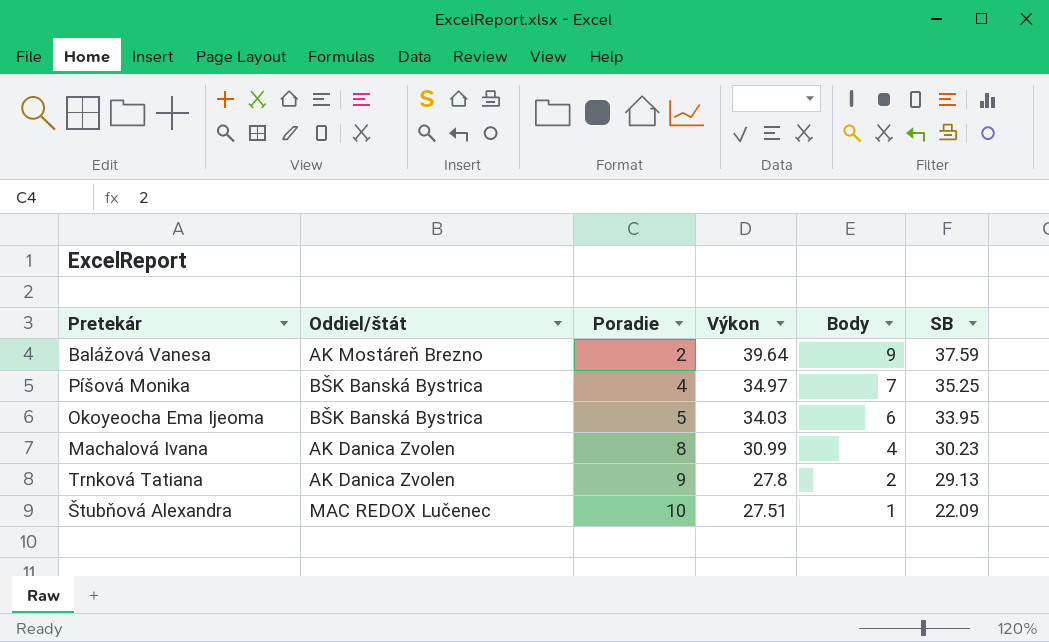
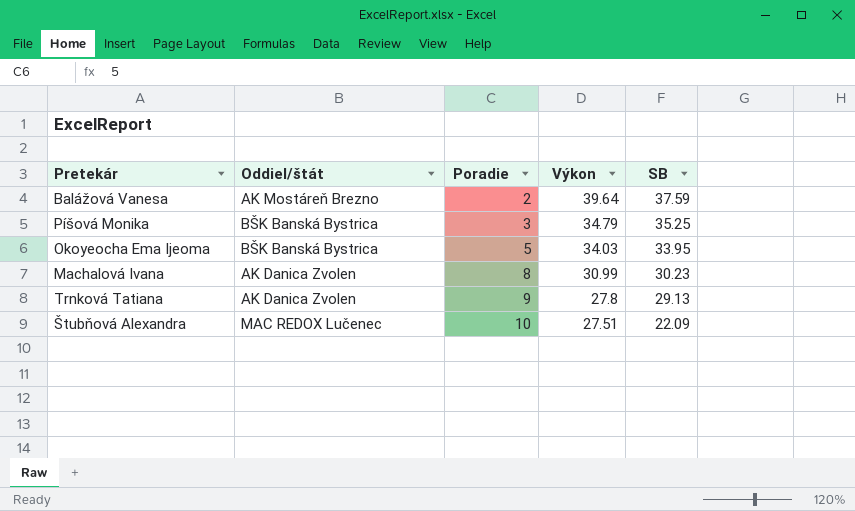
column Body | position: 5 -> none
Píšová Monika | Poradie: 4 -> 3
Píšová Monika | Výkon: 34.97 -> 34.79

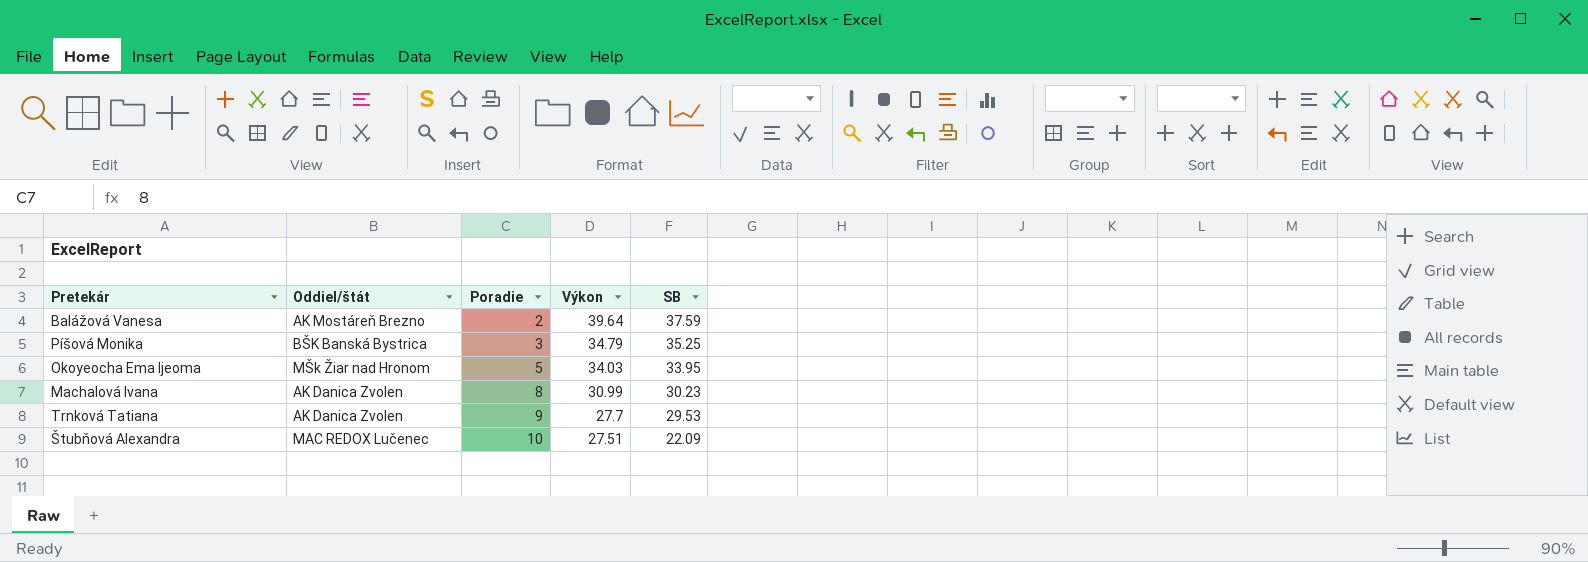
Okoyeocha Ema Ijeoma | Oddiel/štát: BŠK Banská Bystrica -> MŠk Žiar nad Hronom
Trnková Tatiana | Výkon: 27.8 -> 27.7
Trnková Tatiana | SB: 29.13 -> 29.53

